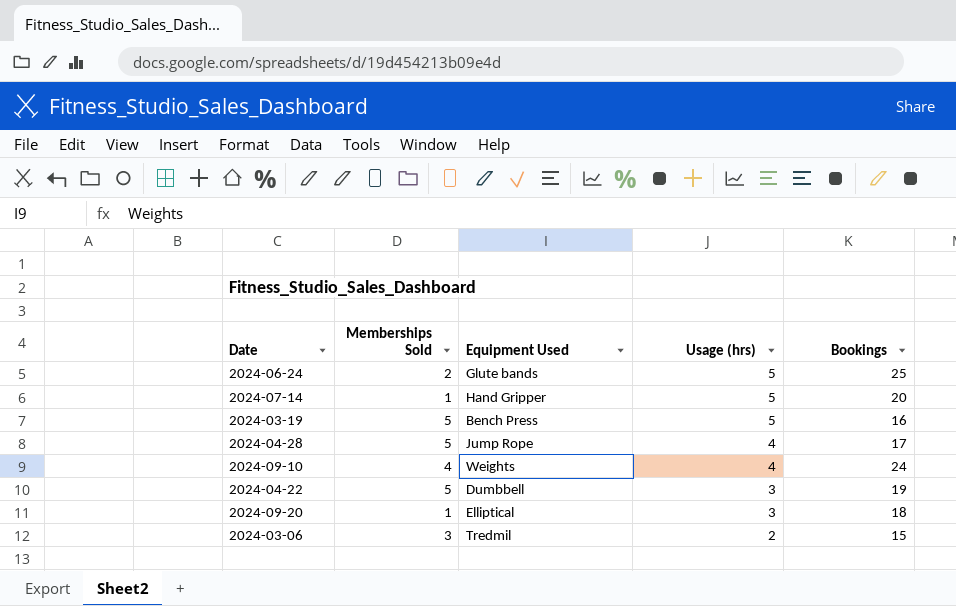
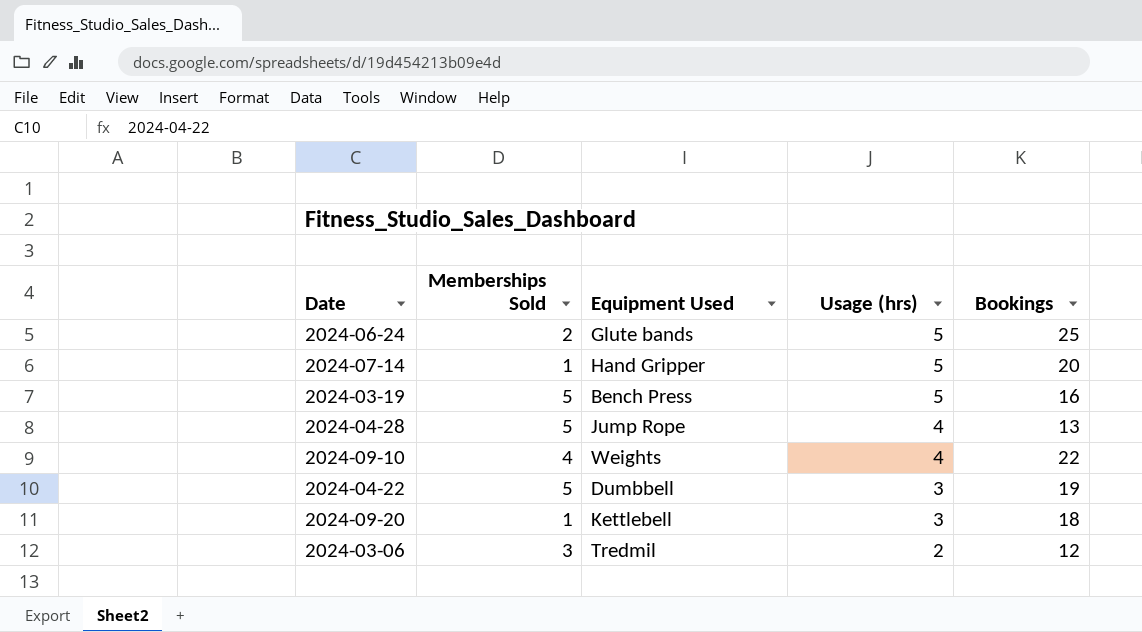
2024-04-28 | Bookings: 17 -> 13
2024-09-10 | Bookings: 24 -> 22
2024-09-20 | Equipment Used: Elliptical -> Kettlebell
2024-03-06 | Bookings: 15 -> 12

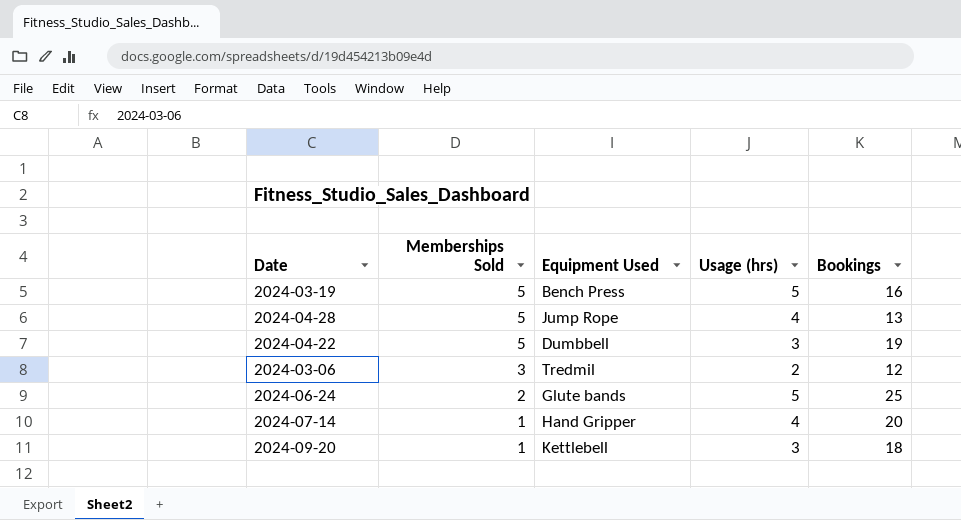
row order: Usage (hrs) descending -> Memberships Sold descending
row 2024-09-10: 4 | Weights | 4 | 22 -> none
2024-07-14 | Usage (hrs): 5 -> 4

